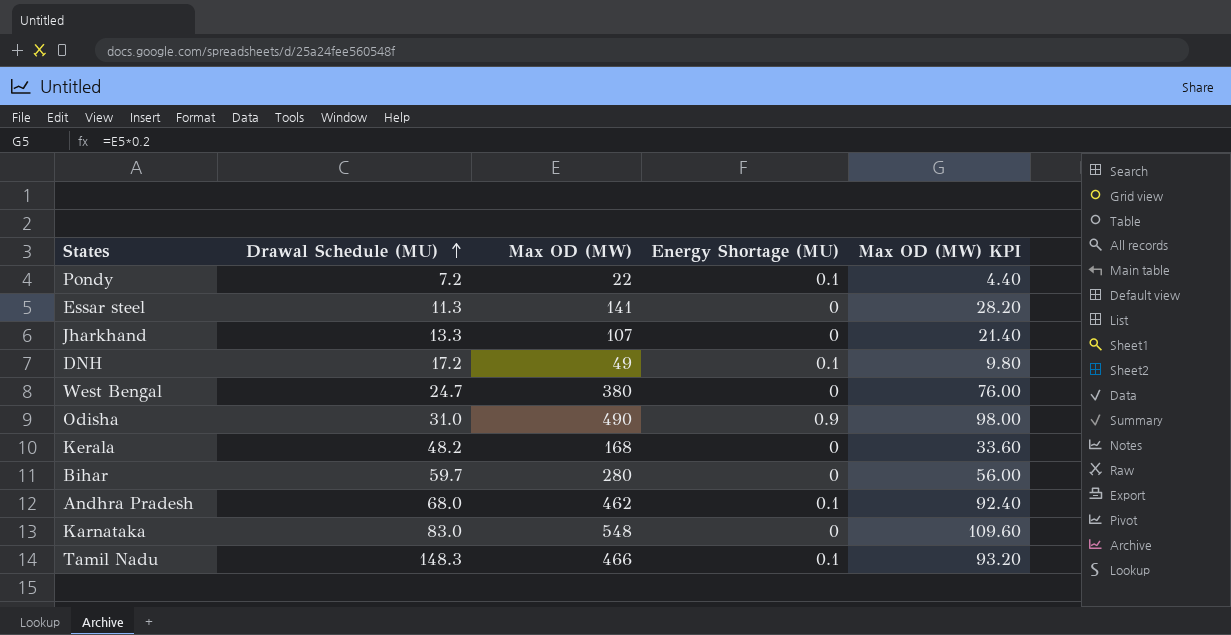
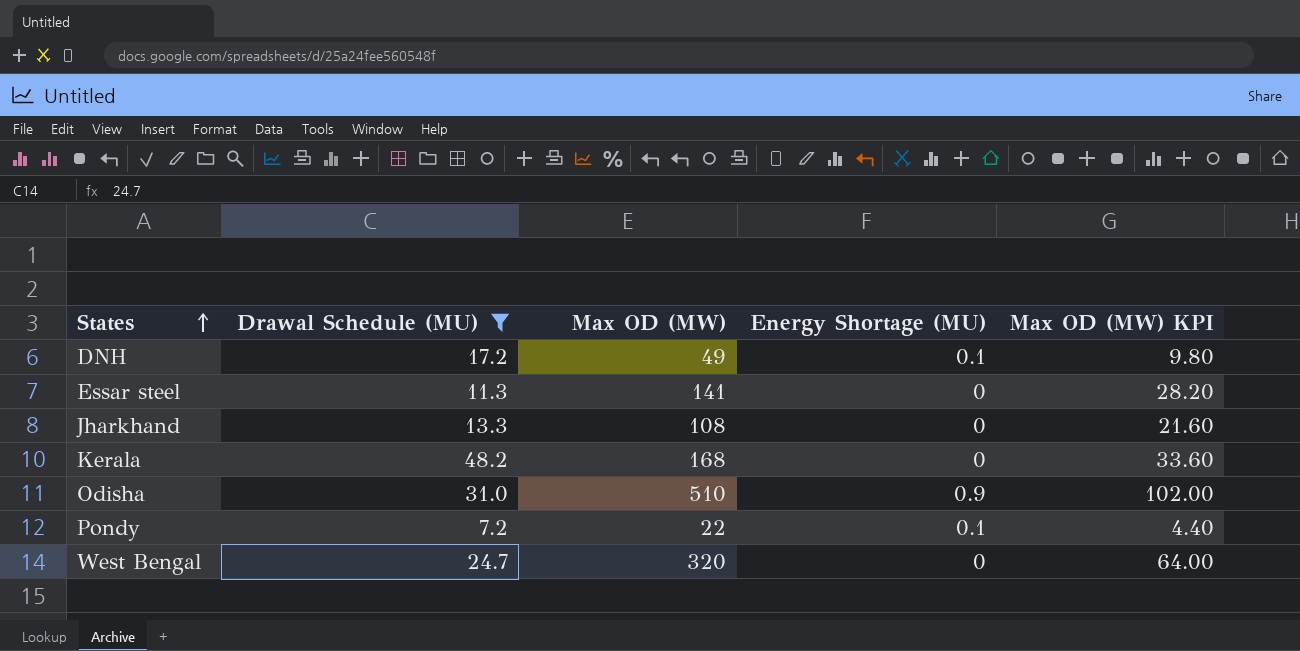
filter: none -> Drawal Schedule (MU) <= 48.2
row order: Drawal Schedule (MU) ascending -> States ascending
Jharkhand | Max OD (MW): 107 -> 108
Jharkhand | Max OD (MW) KPI: 21.40 -> 21.60
Odisha | Max OD (MW): 490 -> 510
Odisha | Max OD (MW) KPI: 98.00 -> 102.00
West Bengal | Max OD (MW): 380 -> 320
West Bengal | Max OD (MW) KPI: 76.00 -> 64.00

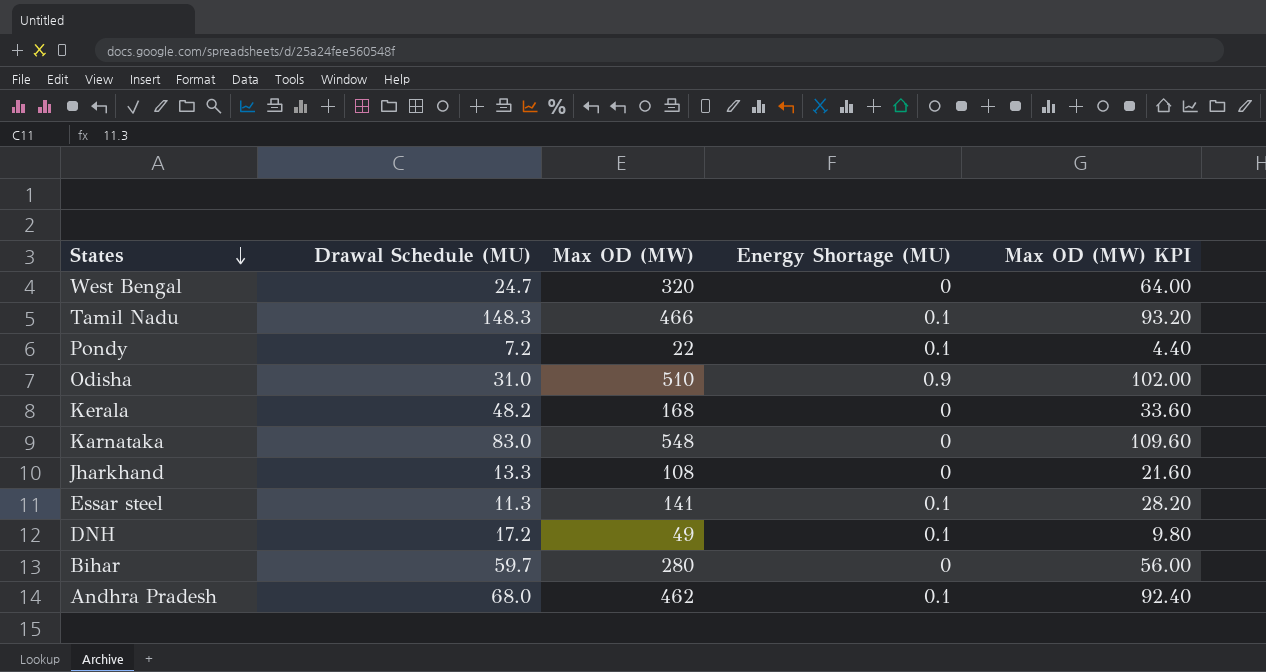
filter: Drawal Schedule (MU) <= 48.2 -> none
row order: States ascending -> States descending
Essar steel | Energy Shortage (MU): 0 -> 0.1

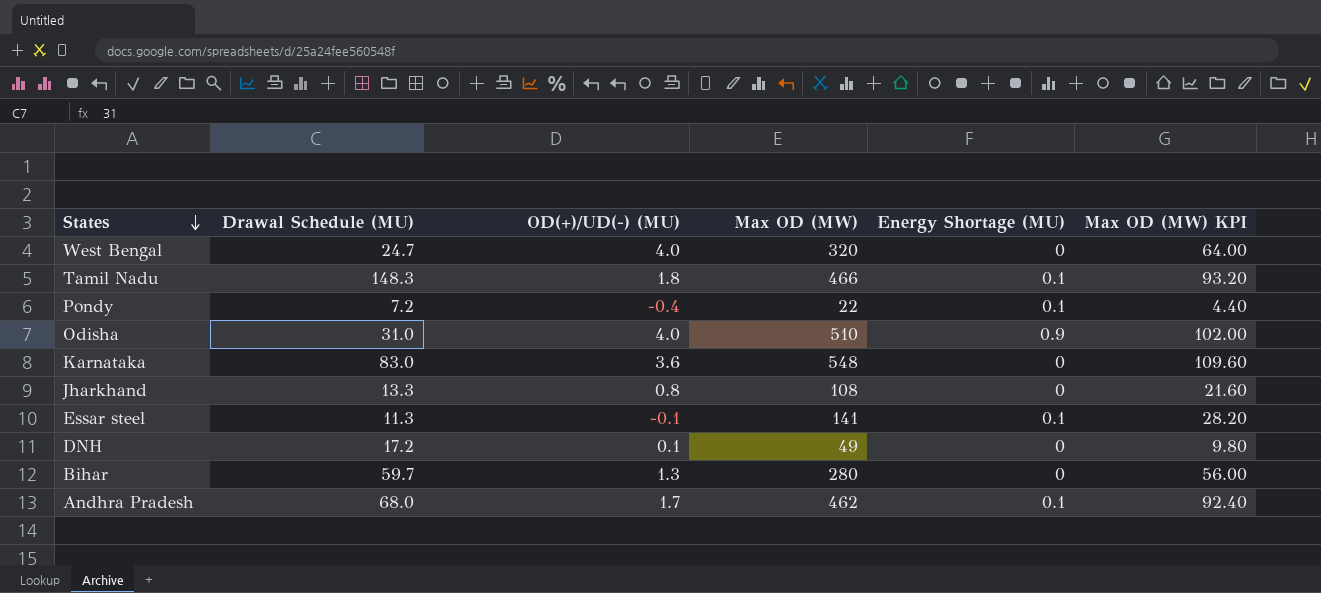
column OD(+)/UD(-) (MU) | position: none -> 3
row Kerala: 48.2 | 168 | 0 | 33.60 -> none
DNH | Energy Shortage (MU): 0.1 -> 0

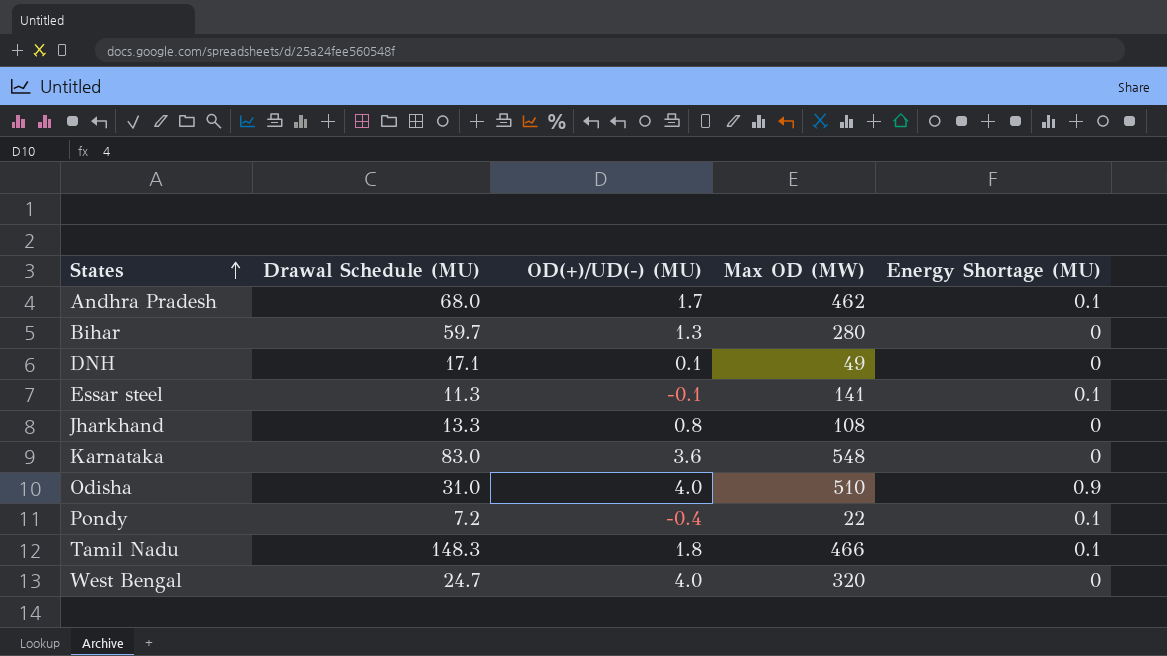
row order: States descending -> States ascending
column Max OD (MW) KPI | formula: [Max OD (MW)] * 0.2 -> none
DNH | Drawal Schedule (MU): 17.2 -> 17.1

